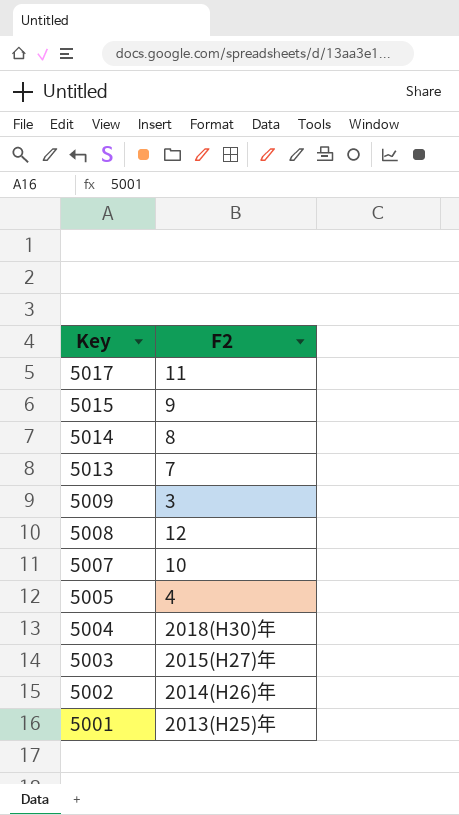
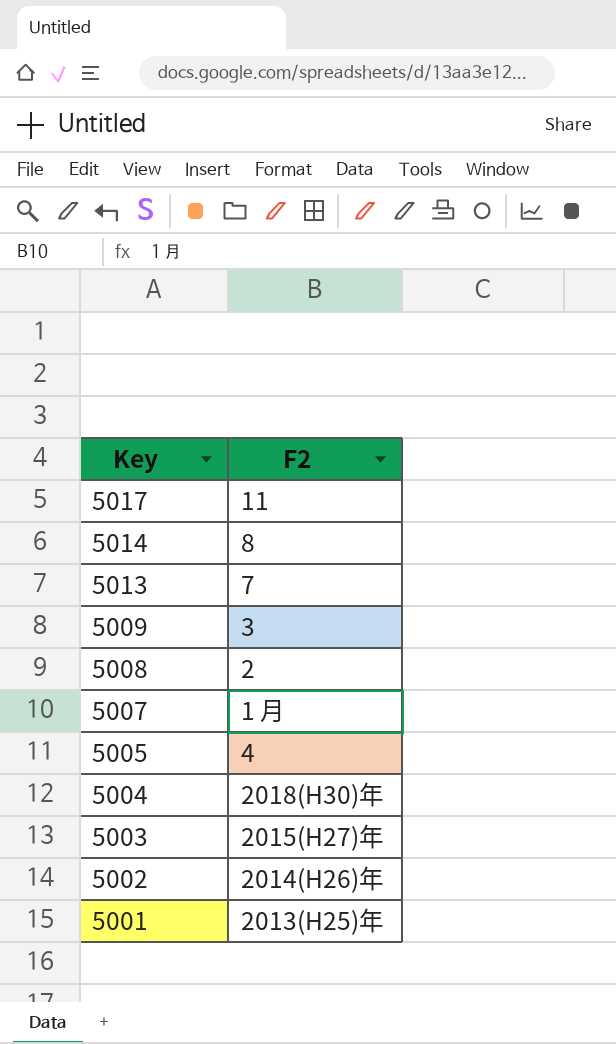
row 5015: 9 -> none
5008 | F2: 12 -> 2
5007 | F2: 10 -> 1 月

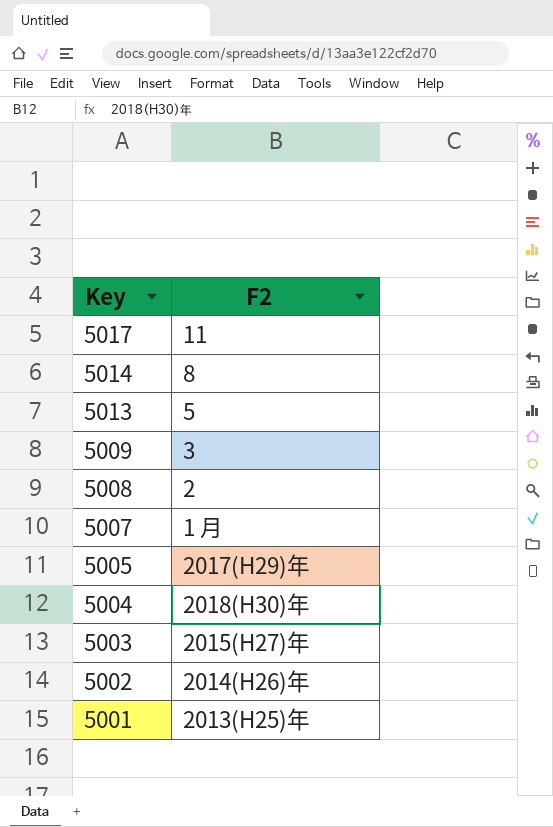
5013 | F2: 7 -> 5
5005 | F2: 4 -> 2017(H29)年

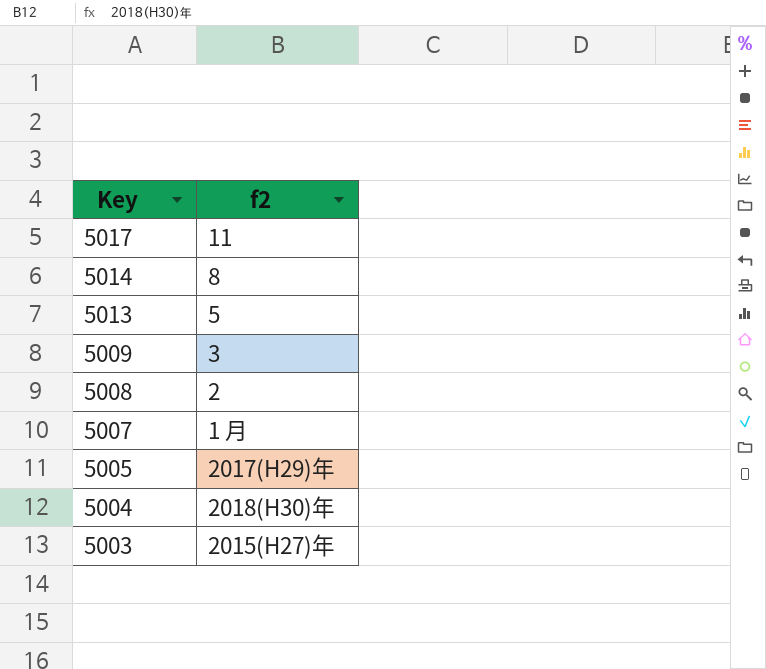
column name: F2 -> f2
row 5002: 2014(H26)年 -> none
row 5001: 2013(H25)年 -> none

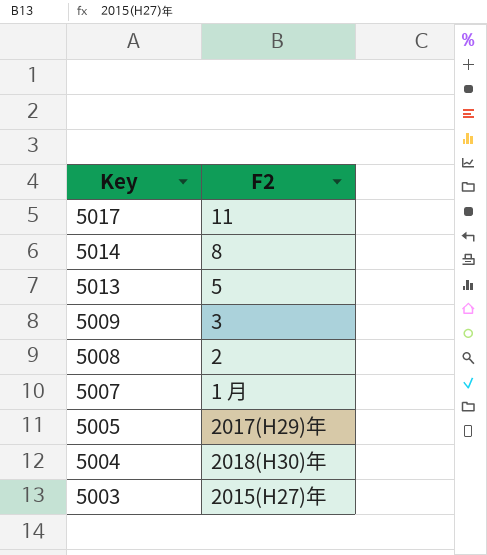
column name: f2 -> F2

